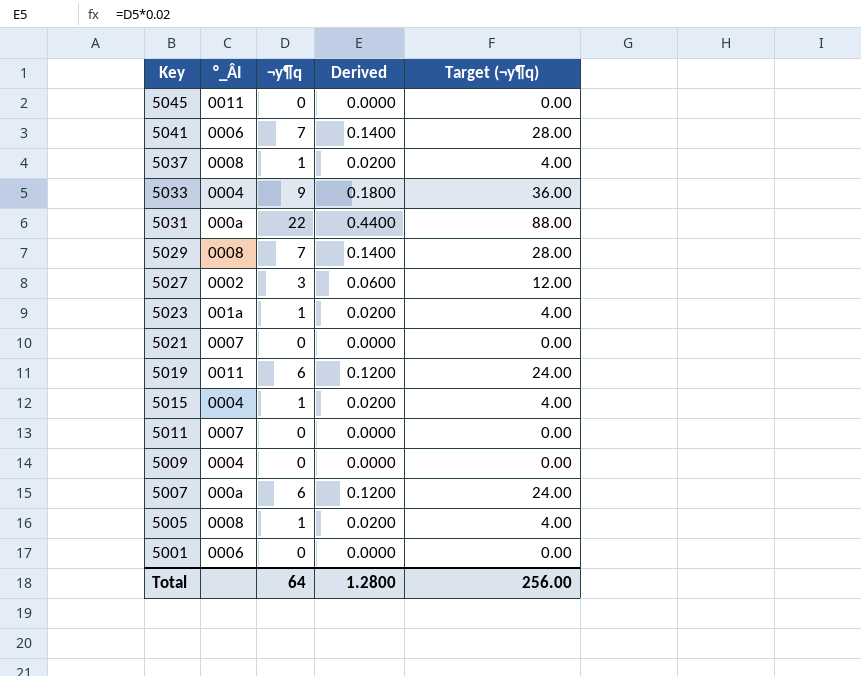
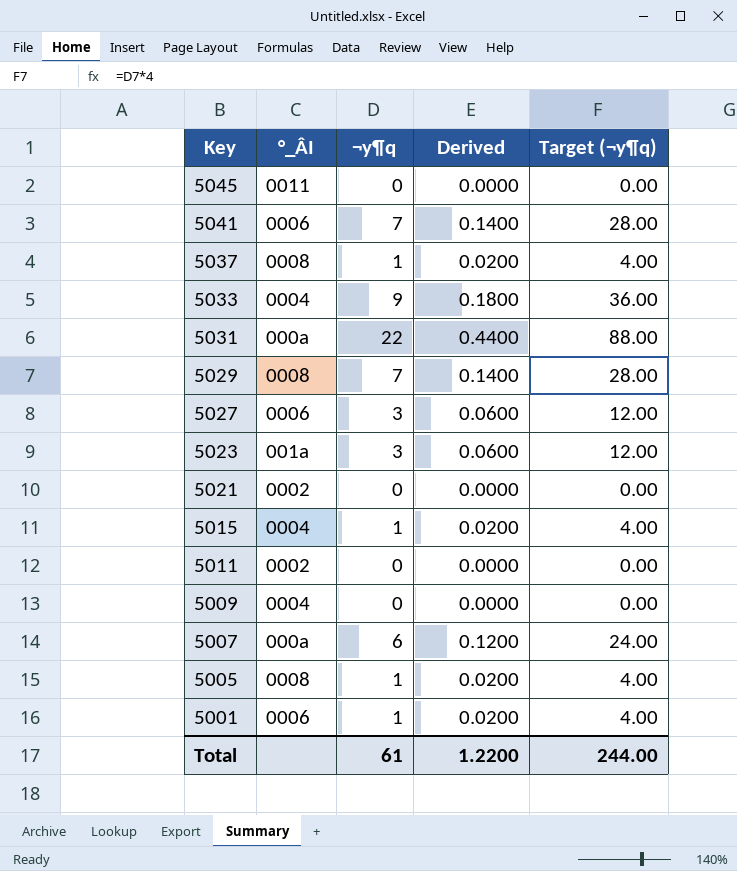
row 5019: 0011 | 6 | 0.1200 | 24.00 -> none
5027 | °_ÂI: 0002 -> 0006
5023 | ¬y¶q: 1 -> 3
5023 | Derived: 0.0200 -> 0.0600
5023 | Target (¬y¶q): 4.00 -> 12.00
5021 | °_ÂI: 0007 -> 0002
5011 | °_ÂI: 0007 -> 0002
5001 | ¬y¶q: 0 -> 1
5001 | Derived: 0.0000 -> 0.0200
5001 | Target (¬y¶q): 0.00 -> 4.00
Total | ¬y¶q: 64 -> 61
Total | Derived: 1.2800 -> 1.2200
Total | Target (¬y¶q): 256.00 -> 244.00

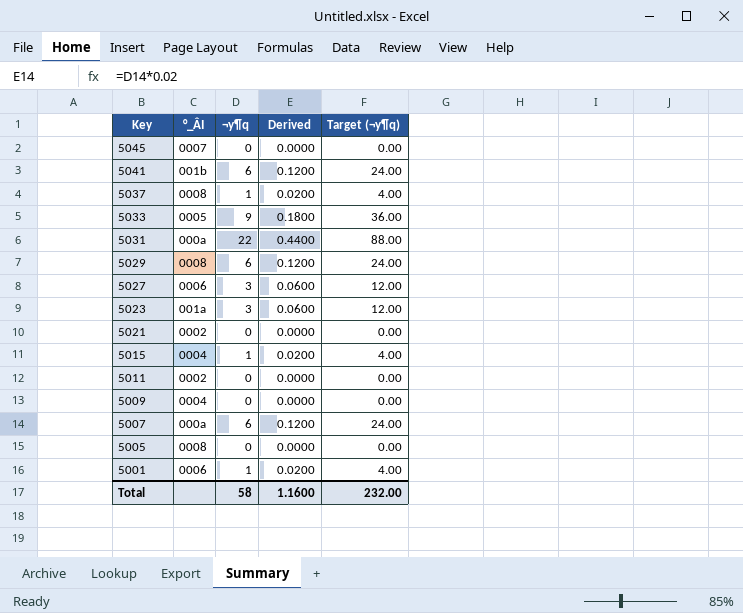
5045 | °_ÂI: 0011 -> 0007
5041 | °_ÂI: 0006 -> 001b
5041 | ¬y¶q: 7 -> 6
5041 | Derived: 0.1400 -> 0.1200
5041 | Target (¬y¶q): 28.00 -> 24.00
5033 | °_ÂI: 0004 -> 0005
5029 | ¬y¶q: 7 -> 6
5029 | Derived: 0.1400 -> 0.1200
5029 | Target (¬y¶q): 28.00 -> 24.00
5005 | ¬y¶q: 1 -> 0
5005 | Derived: 0.0200 -> 0.0000
5005 | Target (¬y¶q): 4.00 -> 0.00
Total | ¬y¶q: 61 -> 58
Total | Derived: 1.2200 -> 1.1600
Total | Target (¬y¶q): 244.00 -> 232.00

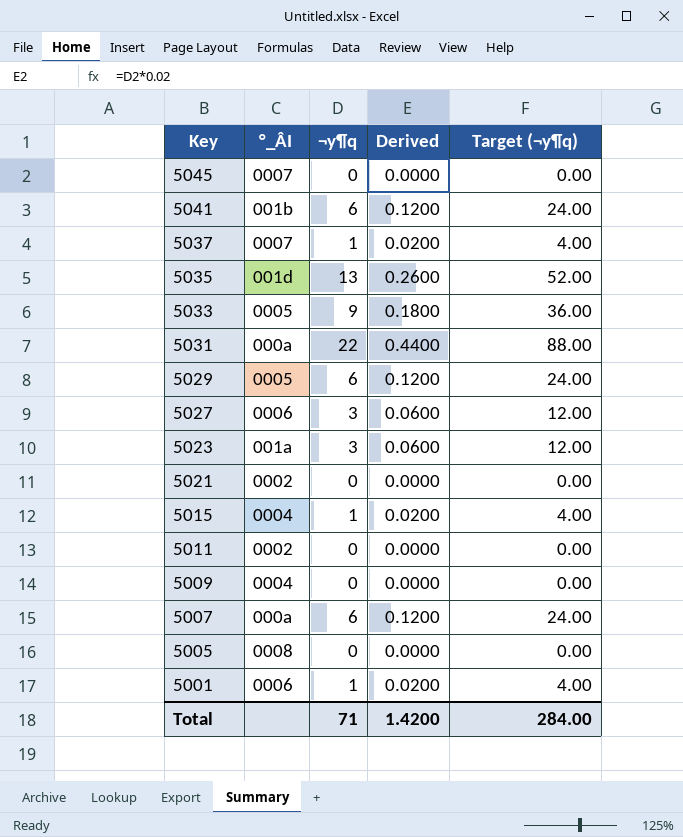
5037 | °_ÂI: 0008 -> 0007
row 5035: none -> 001d | 13 | 0.2600 | 52.00
5029 | °_ÂI: 0008 -> 0005
Total | ¬y¶q: 58 -> 71
Total | Derived: 1.1600 -> 1.4200
Total | Target (¬y¶q): 232.00 -> 284.00

